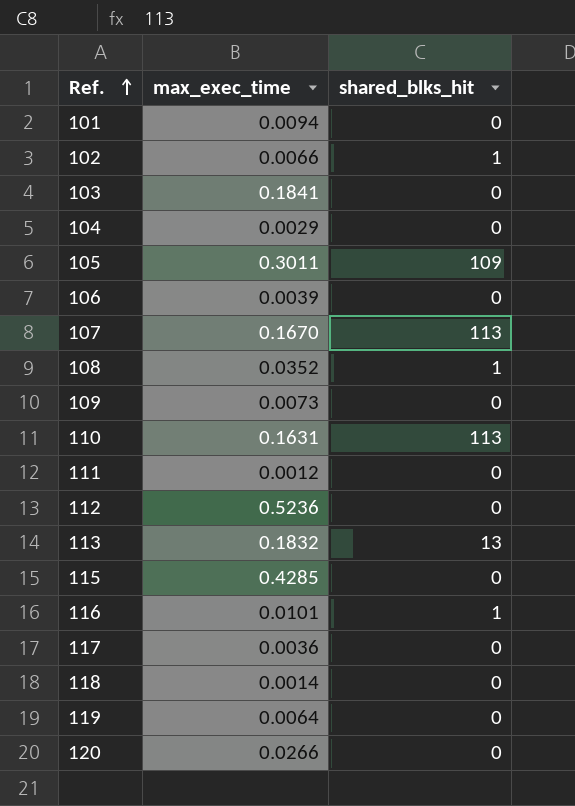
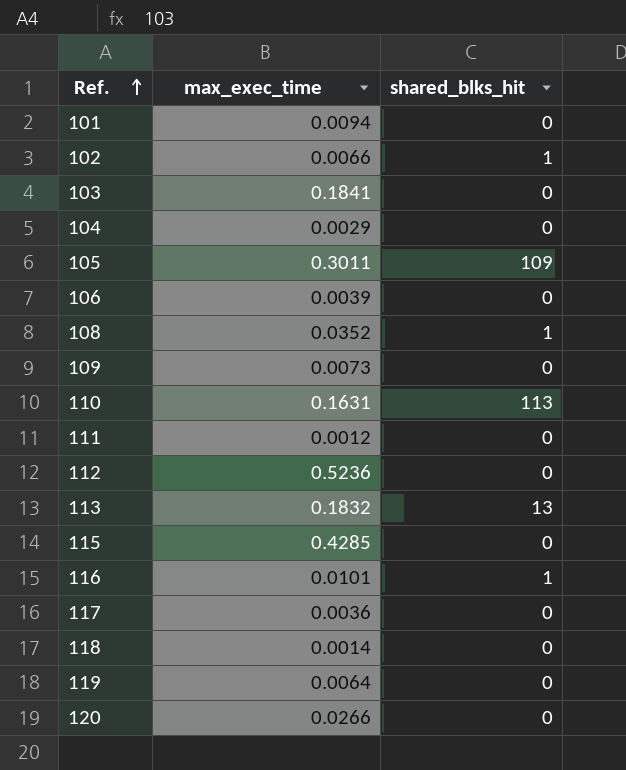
row 107: 0.1670 | 113 -> none

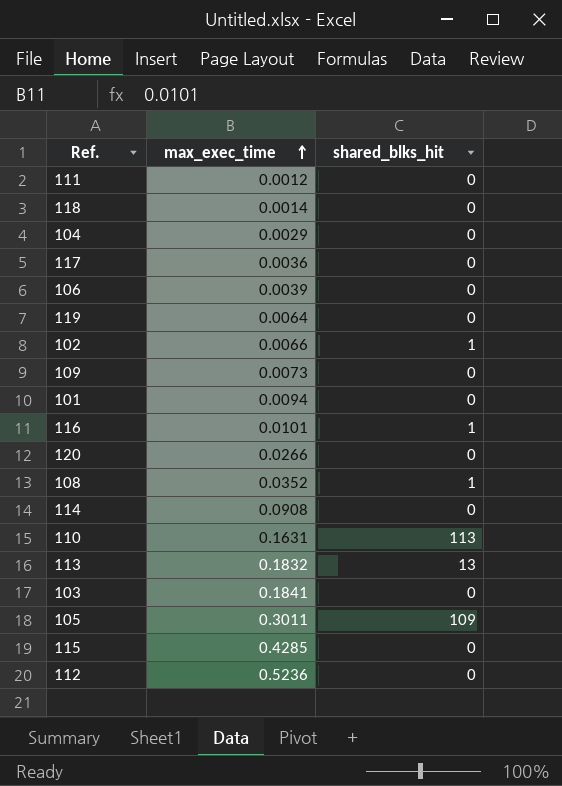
row order: Ref. ascending -> max_exec_time ascending
row 114: none -> 0.0908 | 0

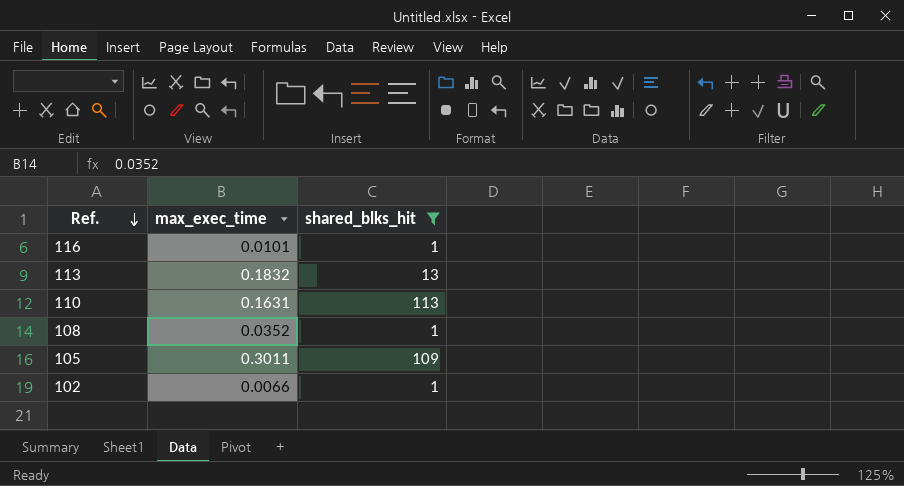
filter: none -> shared_blks_hit != 0
row order: max_exec_time ascending -> Ref. descending

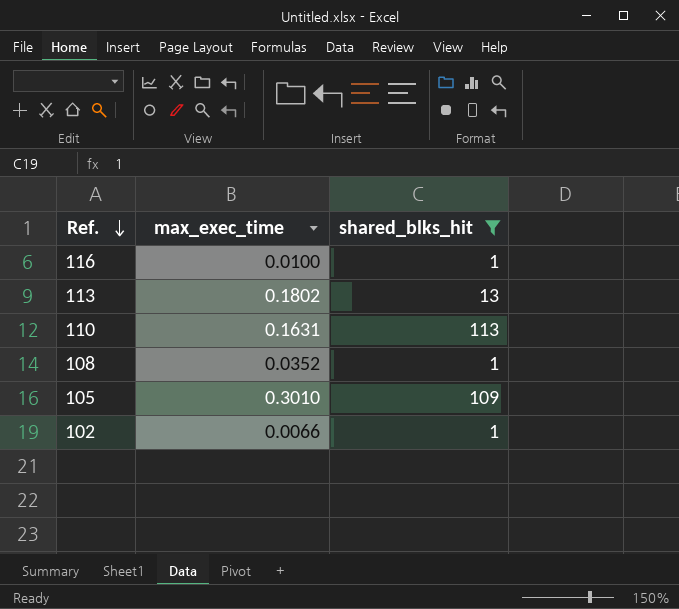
116 | max_exec_time: 0.0101 -> 0.0100
113 | max_exec_time: 0.1832 -> 0.1802
105 | max_exec_time: 0.3011 -> 0.3010

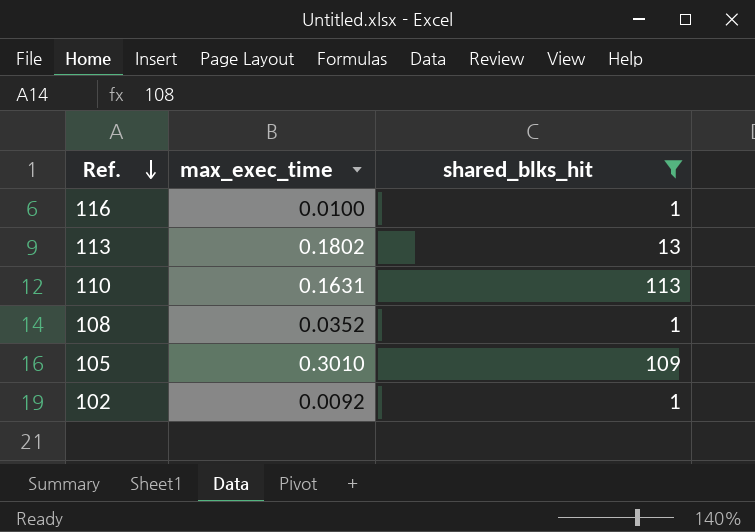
102 | max_exec_time: 0.0066 -> 0.0092

